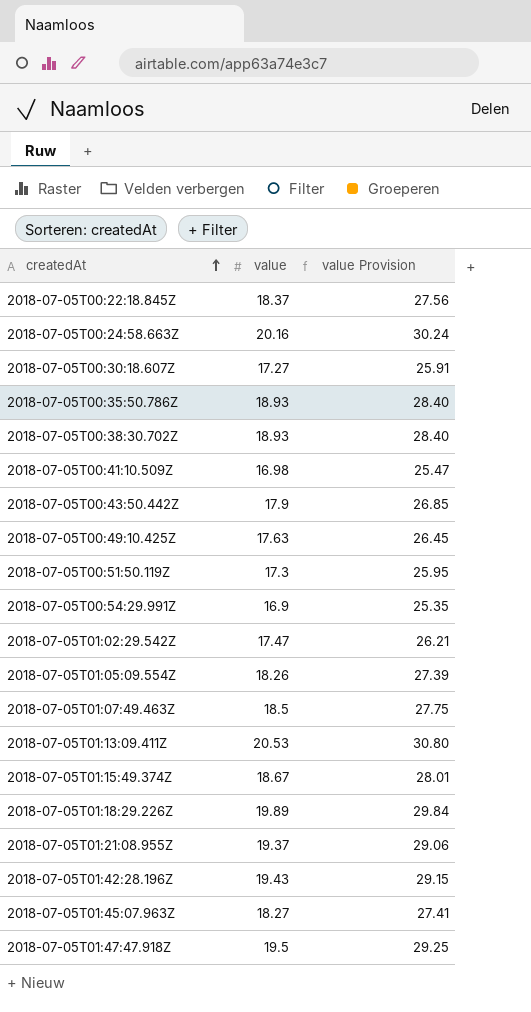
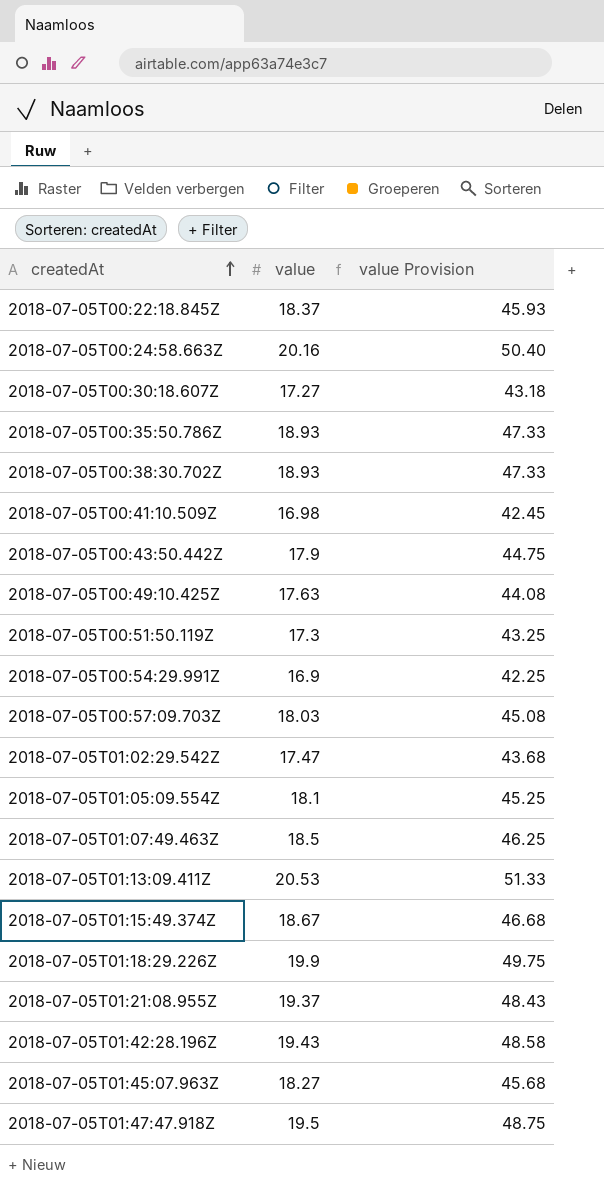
column value Provision | formula: [value] * 1.5 -> [value] * 2.5
row 2018-07-05T00:57:09.703Z: none -> 18.03 | 45.08
2018-07-05T01:05:09.554Z | value: 18.26 -> 18.1
2018-07-05T01:18:29.226Z | value: 19.89 -> 19.9

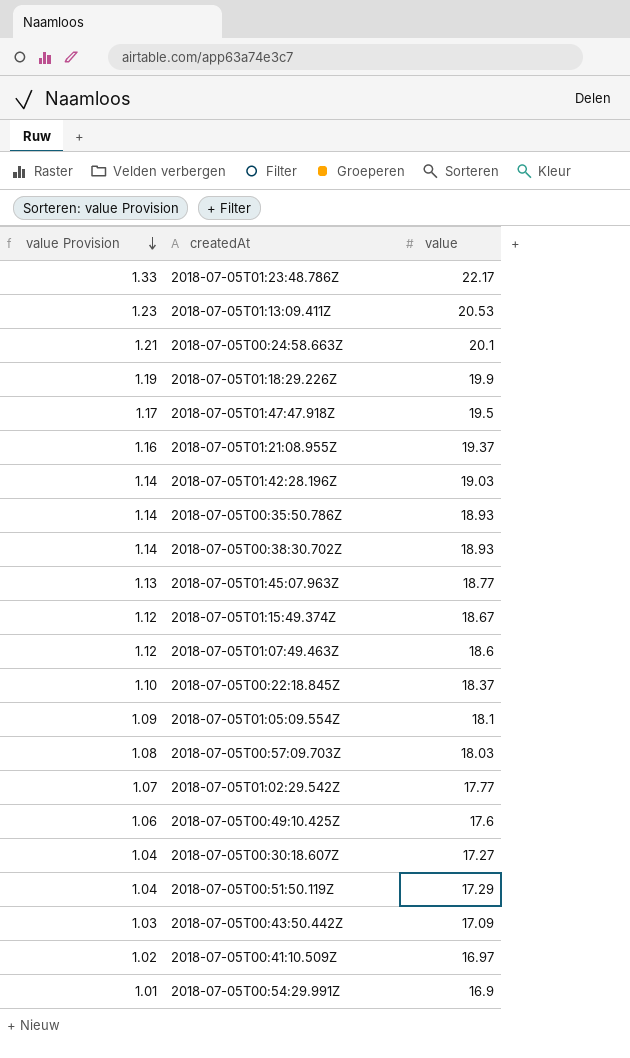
row order: createdAt ascending -> value Provision descending
column value Provision | formula: [value] * 2.5 -> [value] * 0.06
column value Provision | position: 3 -> 1
row 2018-07-05T01:23:48.786Z: none -> 1.33 | 22.17
2018-07-05T00:24:58.663Z | value: 20.16 -> 20.1
2018-07-05T01:42:28.196Z | value: 19.43 -> 19.03
2018-07-05T01:45:07.963Z | value: 18.27 -> 18.77
2018-07-05T01:07:49.463Z | value: 18.5 -> 18.6
2018-07-05T01:02:29.542Z | value: 17.47 -> 17.77
2018-07-05T00:49:10.425Z | value: 17.63 -> 17.6
2018-07-05T00:51:50.119Z | value: 17.3 -> 17.29
2018-07-05T00:43:50.442Z | value: 17.9 -> 17.09
2018-07-05T00:41:10.509Z | value: 16.98 -> 16.97

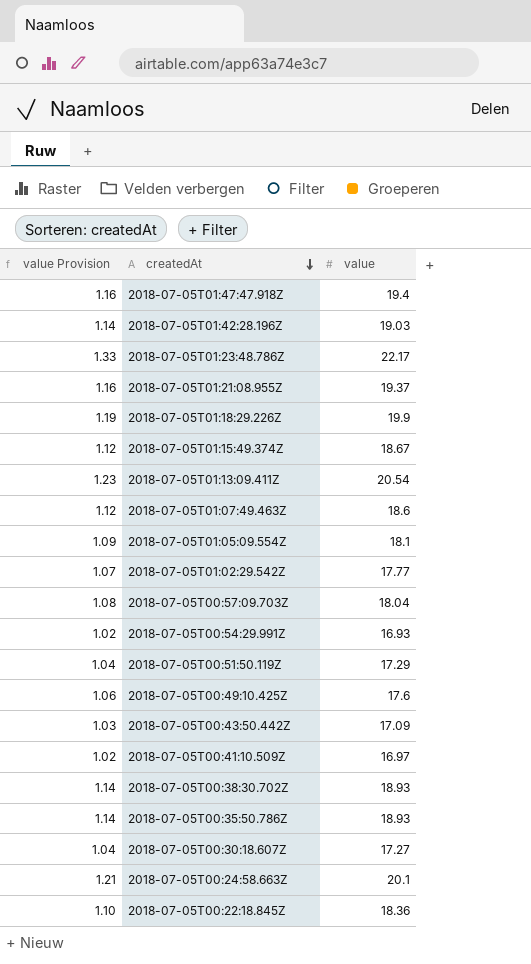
row order: value Provision descending -> createdAt descending
row 2018-07-05T01:45:07.963Z: 1.13 | 18.77 -> none
2018-07-05T01:47:47.918Z | value Provision: 1.17 -> 1.16
2018-07-05T01:47:47.918Z | value: 19.5 -> 19.4
2018-07-05T01:13:09.411Z | value: 20.53 -> 20.54
2018-07-05T00:57:09.703Z | value: 18.03 -> 18.04
2018-07-05T00:54:29.991Z | value Provision: 1.01 -> 1.02
2018-07-05T00:54:29.991Z | value: 16.9 -> 16.93
2018-07-05T00:22:18.845Z | value: 18.37 -> 18.36

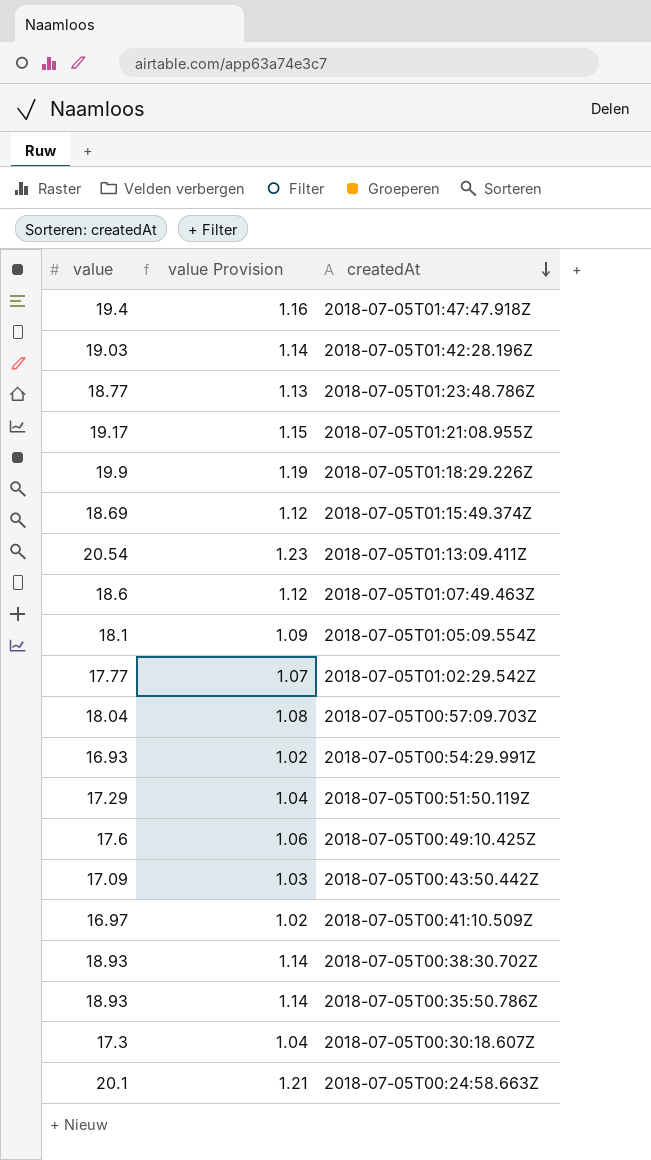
column value | position: 3 -> 1
row 2018-07-05T00:22:18.845Z: 1.10 | 18.36 -> none
2018-07-05T01:23:48.786Z | value: 22.17 -> 18.77
2018-07-05T01:23:48.786Z | value Provision: 1.33 -> 1.13
2018-07-05T01:21:08.955Z | value: 19.37 -> 19.17
2018-07-05T01:21:08.955Z | value Provision: 1.16 -> 1.15
2018-07-05T01:15:49.374Z | value: 18.67 -> 18.69
2018-07-05T00:30:18.607Z | value: 17.27 -> 17.3

